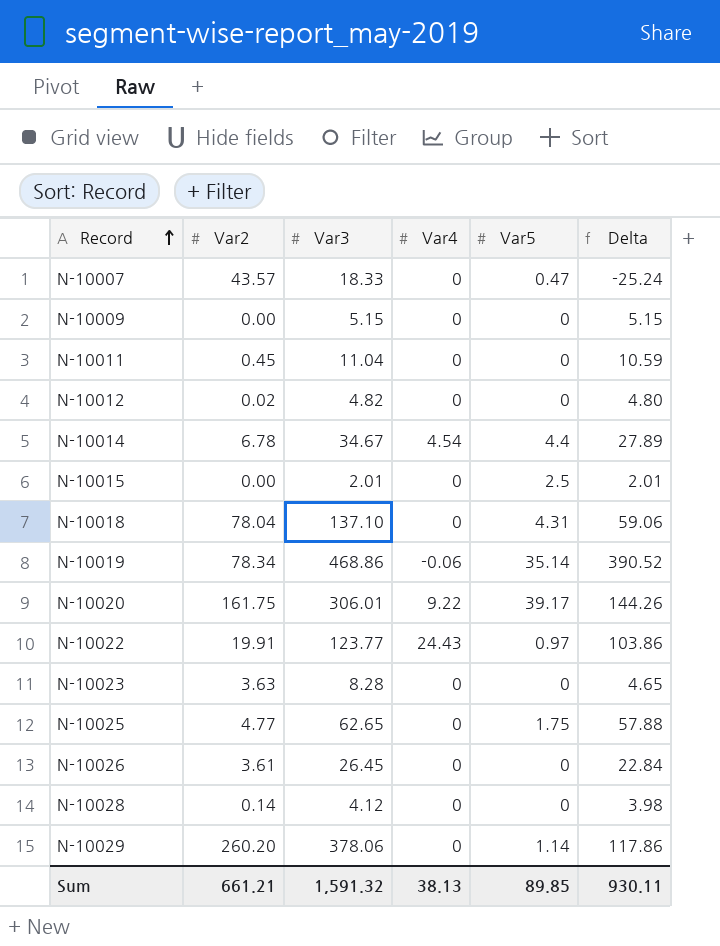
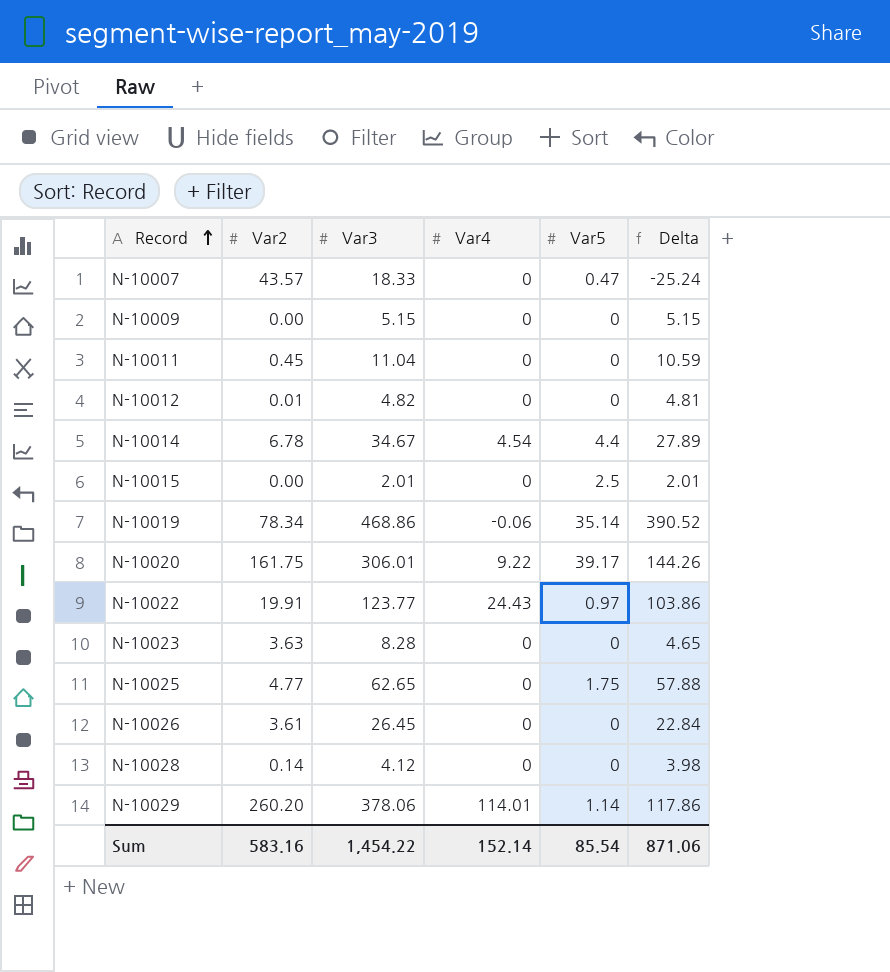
row N-10018: 78.04 | 137.10 | 0 | 4.31 | 59.06 -> none
N-10012 | Var2: 0.02 -> 0.01
N-10012 | Delta: 4.80 -> 4.81
N-10029 | Var4: 0 -> 114.01
Sum | Var2: 661.21 -> 583.16
Sum | Var3: 1,591.32 -> 1,454.22
Sum | Var4: 38.13 -> 152.14
Sum | Var5: 89.85 -> 85.54
Sum | Delta: 930.11 -> 871.06

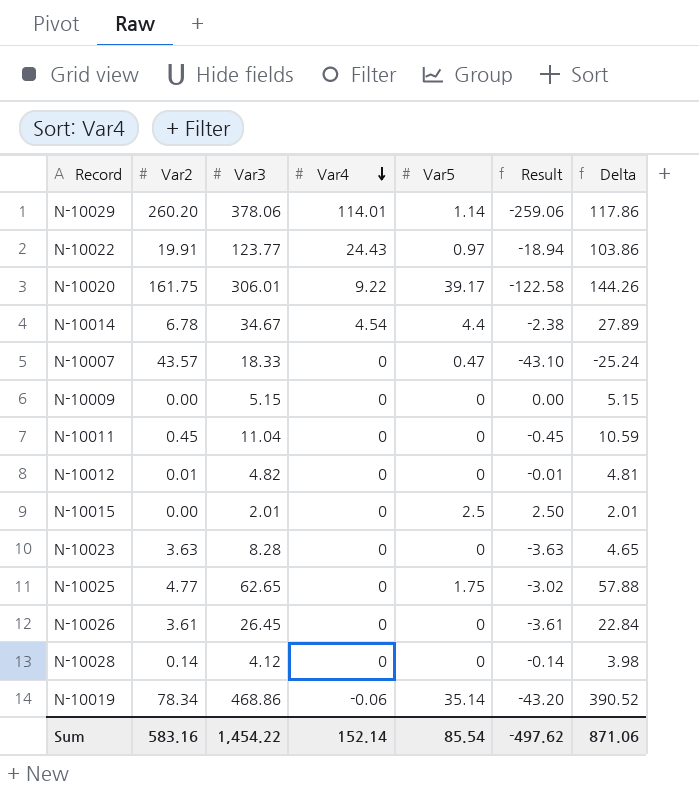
row order: Record ascending -> Var4 descending
column Result | formula: none -> [Var5] - [Var2]

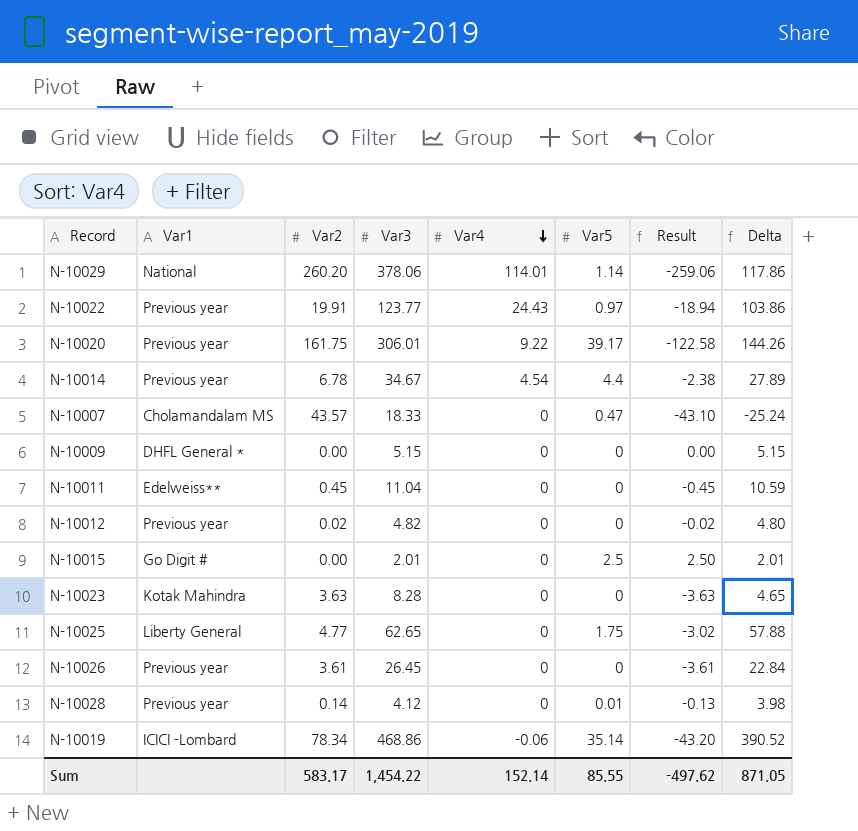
column Var1 | position: none -> 2
N-10012 | Var2: 0.01 -> 0.02
N-10012 | Result: -0.01 -> -0.02
N-10012 | Delta: 4.81 -> 4.80
N-10028 | Var5: 0 -> 0.01
N-10028 | Result: -0.14 -> -0.13
Sum | Var2: 583.16 -> 583.17
Sum | Var5: 85.54 -> 85.55
Sum | Delta: 871.06 -> 871.05

